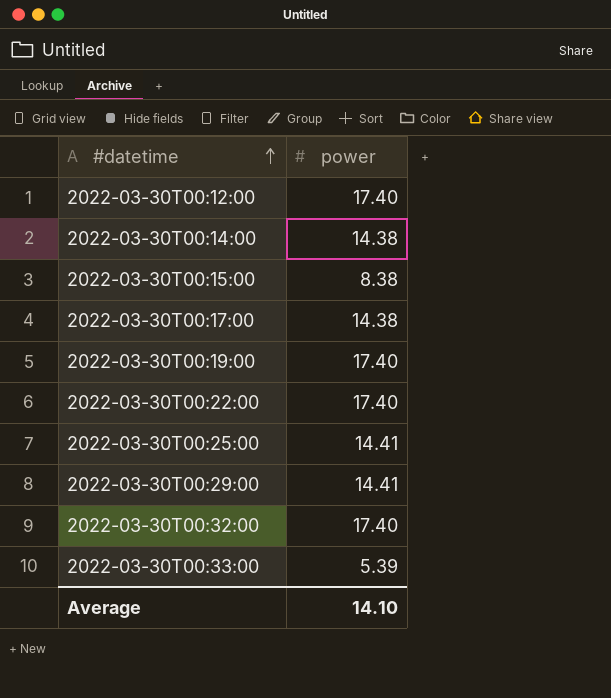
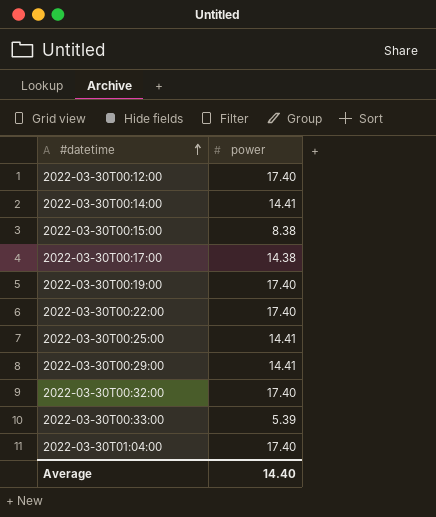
2022-03-30T00:14:00 | power: 14.38 -> 14.41
row 2022-03-30T01:04:00: none -> 17.40
Average | power: 14.10 -> 14.40

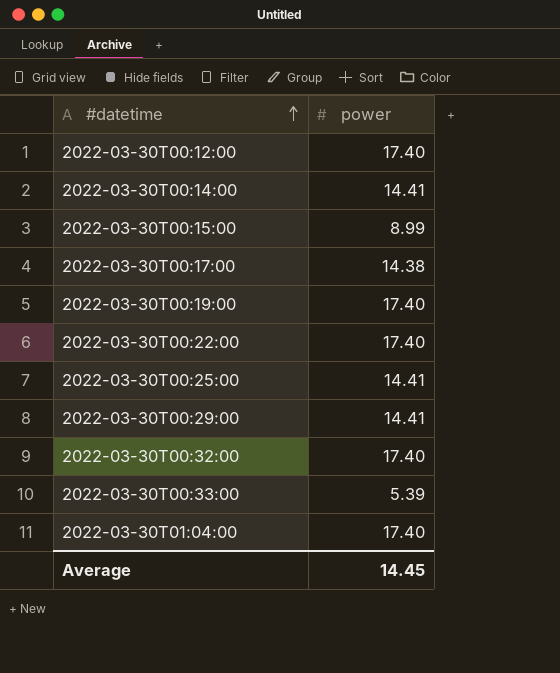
2022-03-30T00:15:00 | power: 8.38 -> 8.99
Average | power: 14.40 -> 14.45

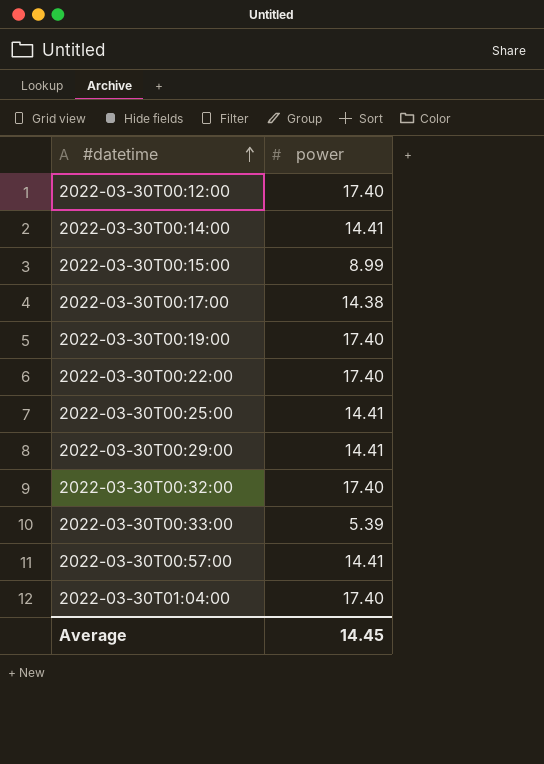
row 2022-03-30T00:57:00: none -> 14.41

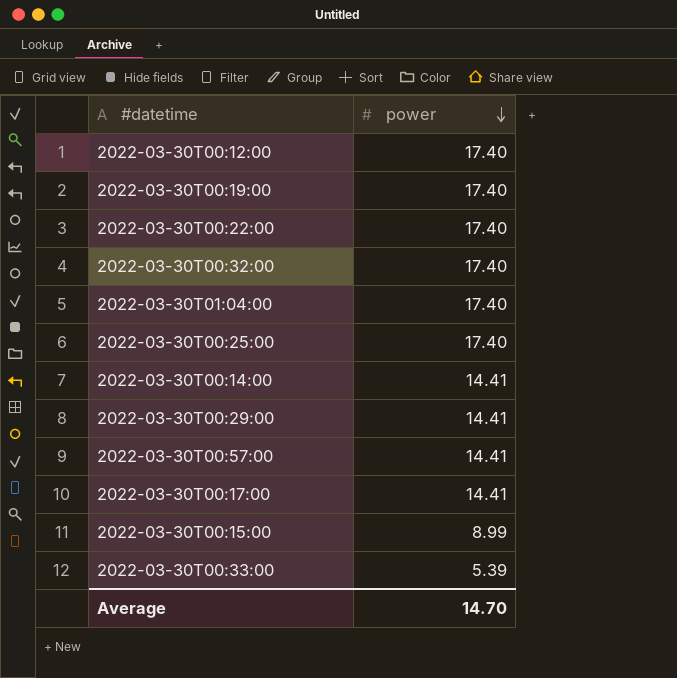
row order: #datetime ascending -> power descending
2022-03-30T00:25:00 | power: 14.41 -> 17.40
2022-03-30T00:17:00 | power: 14.38 -> 14.41
Average | power: 14.45 -> 14.70

